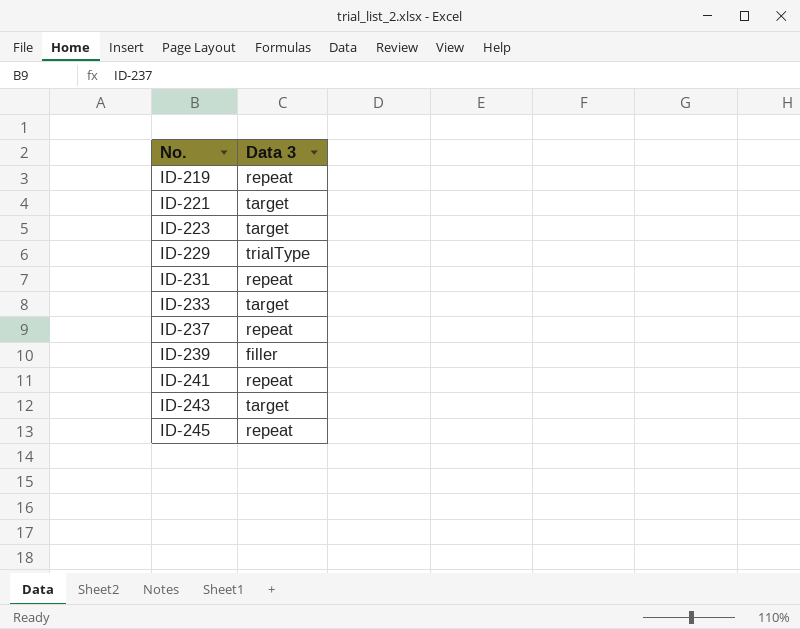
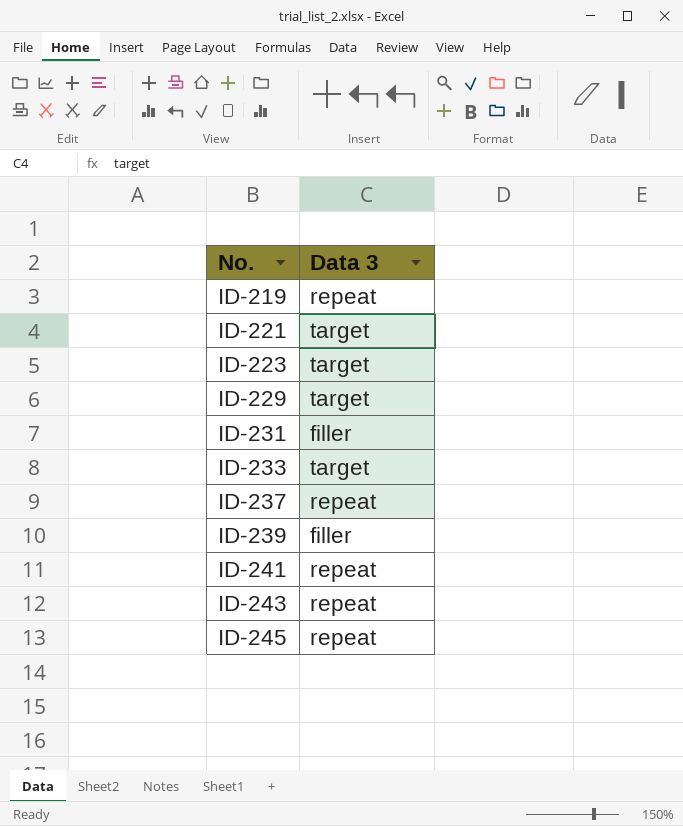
ID-229 | Data 3: trialType -> target
ID-231 | Data 3: repeat -> filler
ID-243 | Data 3: target -> repeat

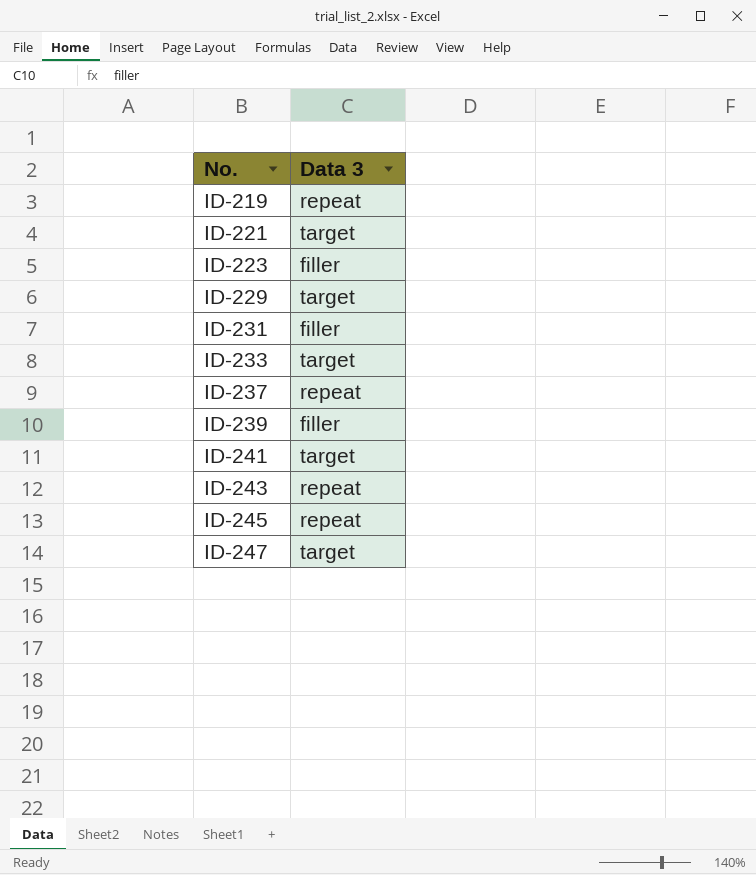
ID-223 | Data 3: target -> filler
ID-241 | Data 3: repeat -> target
row ID-247: none -> target

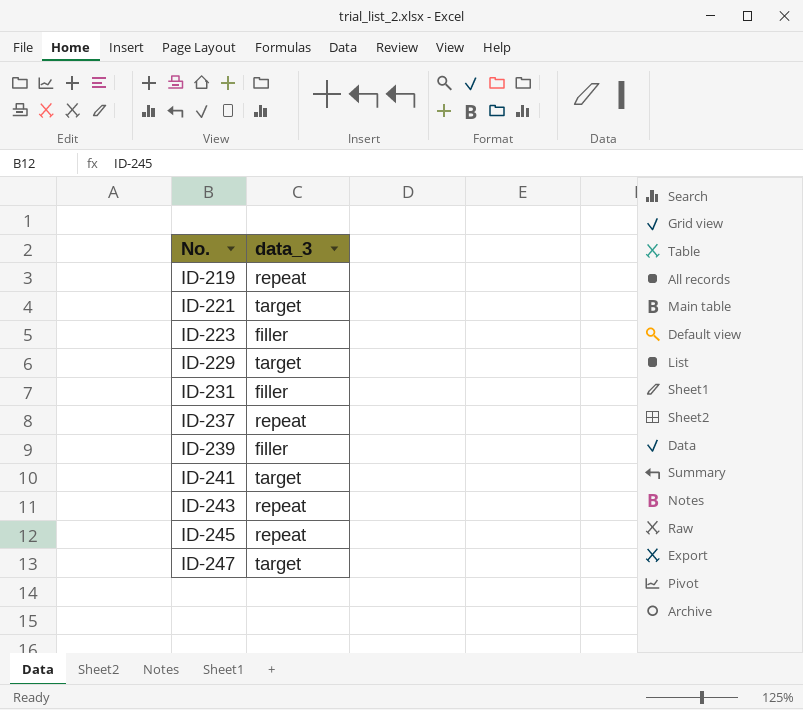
column name: Data 3 -> data_3
row ID-233: target -> none

